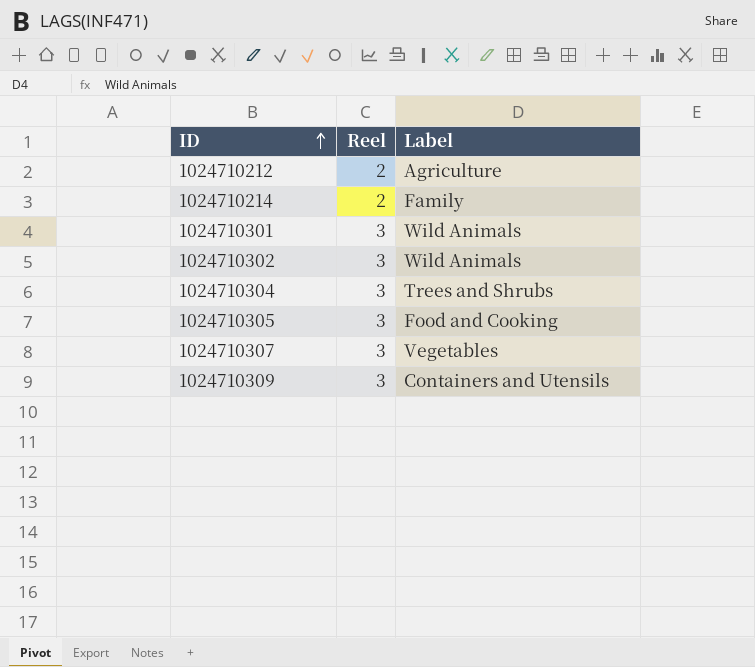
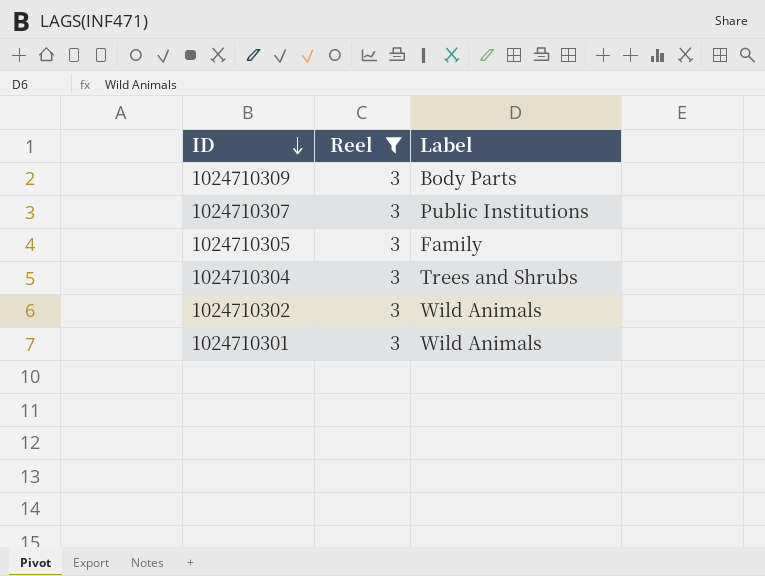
filter: none -> Reel = 3
row order: ID ascending -> ID descending
1024710309 | Label: Containers and Utensils -> Body Parts
1024710307 | Label: Vegetables -> Public Institutions
1024710305 | Label: Food and Cooking -> Family

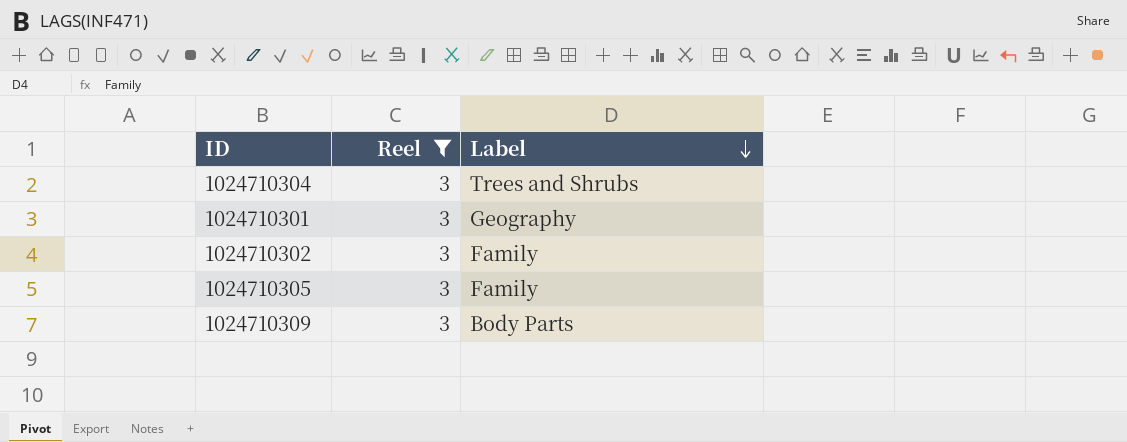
row order: ID descending -> Label descending
row 1024710307: 3 | Public Institutions -> none
1024710301 | Label: Wild Animals -> Geography
1024710302 | Label: Wild Animals -> Family

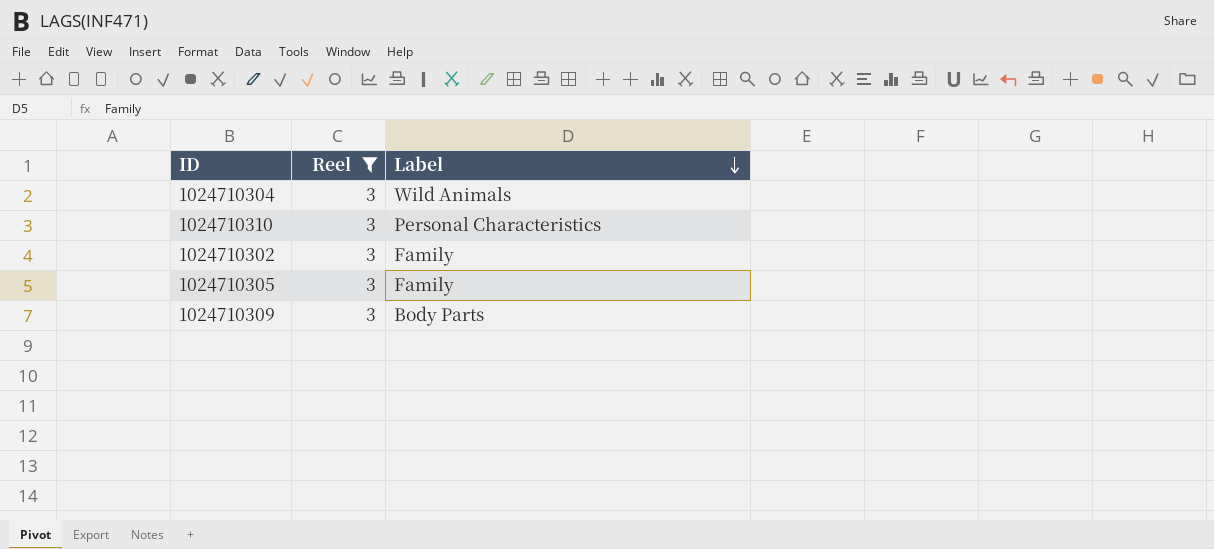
row 1024710301: 3 | Geography -> none
1024710304 | Label: Trees and Shrubs -> Wild Animals
row 1024710310: none -> 3 | Personal Characteristics

